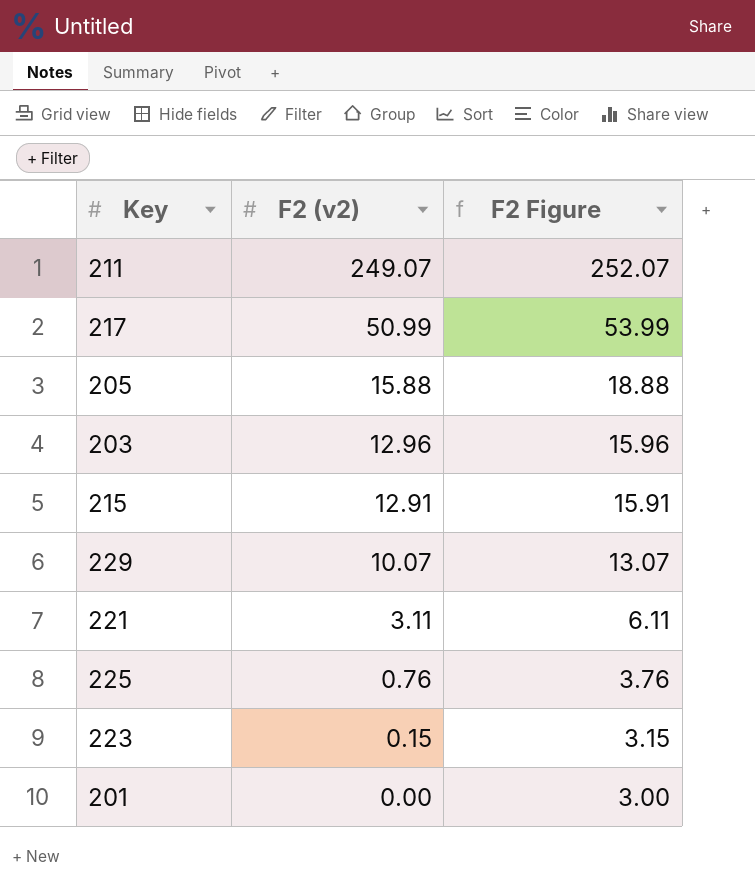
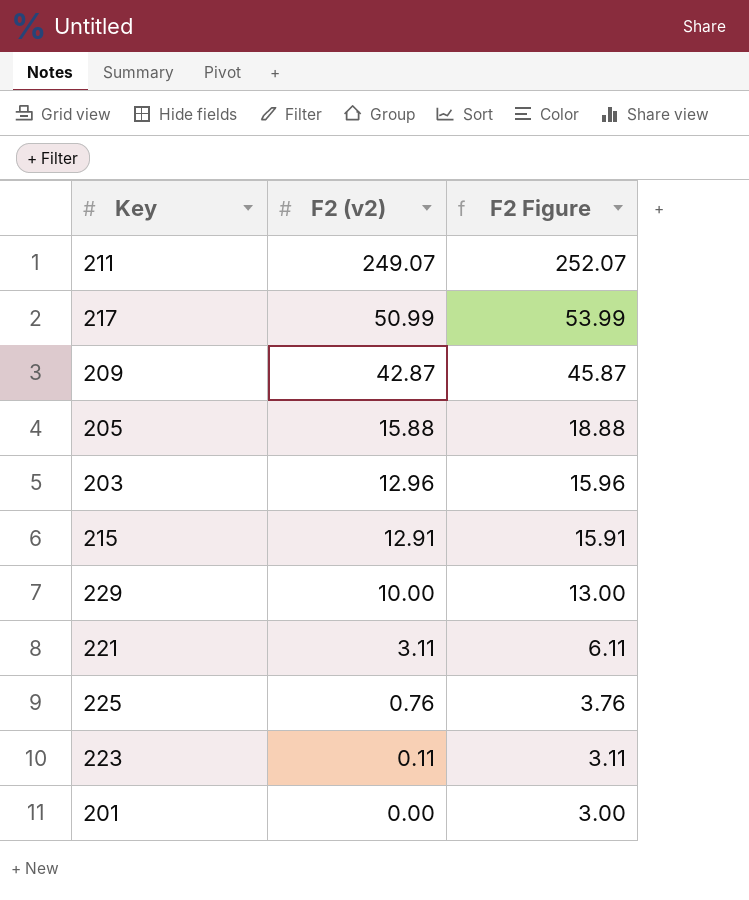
row 209: none -> 42.87 | 45.87
229 | F2 (v2): 10.07 -> 10.00
229 | F2 Figure: 13.07 -> 13.00
223 | F2 (v2): 0.15 -> 0.11
223 | F2 Figure: 3.15 -> 3.11

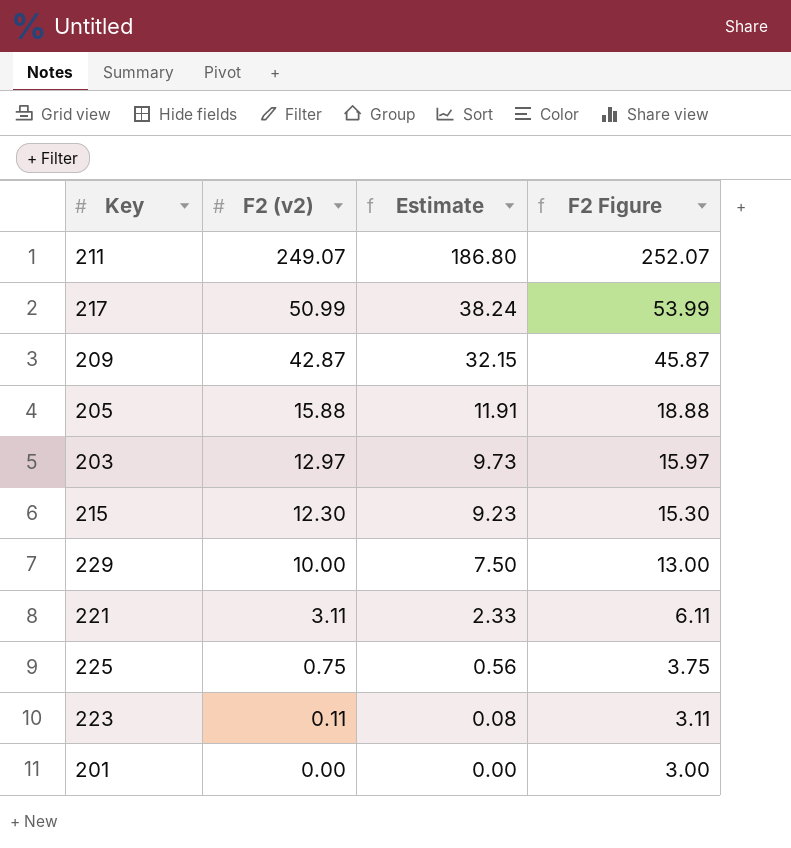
column Estimate | formula: none -> [F2 (v2)] * 0.75
203 | F2 (v2): 12.96 -> 12.97
203 | F2 Figure: 15.96 -> 15.97
215 | F2 (v2): 12.91 -> 12.30
215 | F2 Figure: 15.91 -> 15.30
225 | F2 (v2): 0.76 -> 0.75
225 | F2 Figure: 3.76 -> 3.75

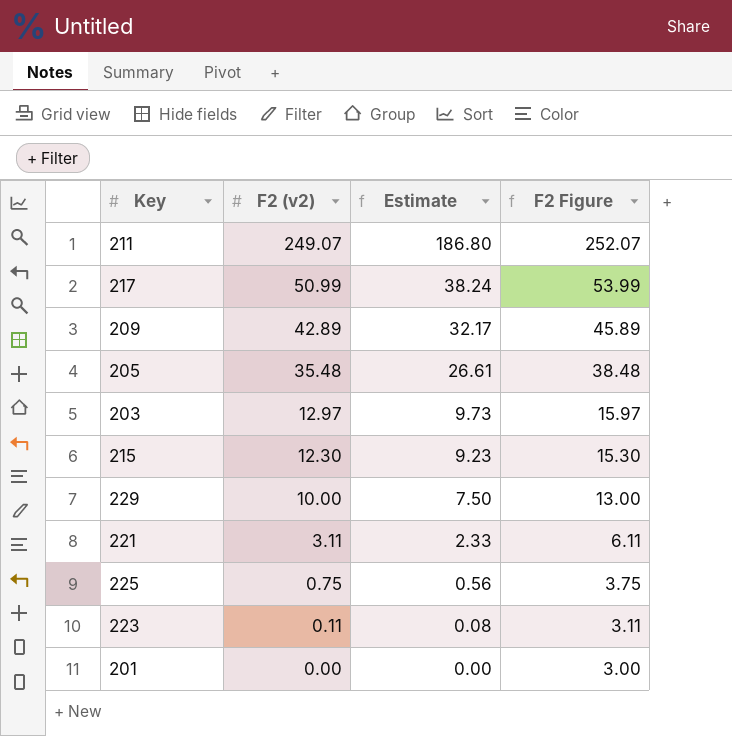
209 | F2 (v2): 42.87 -> 42.89
209 | Estimate: 32.15 -> 32.17
209 | F2 Figure: 45.87 -> 45.89
205 | F2 (v2): 15.88 -> 35.48
205 | Estimate: 11.91 -> 26.61
205 | F2 Figure: 18.88 -> 38.48

